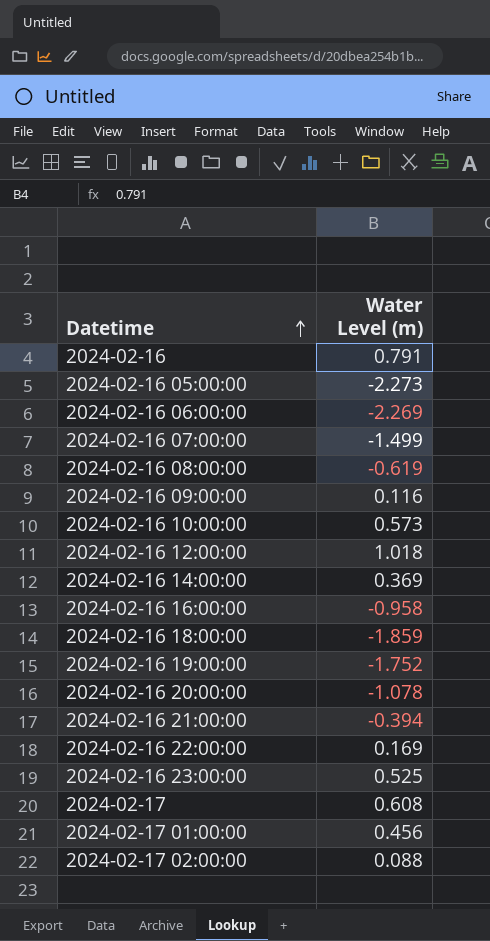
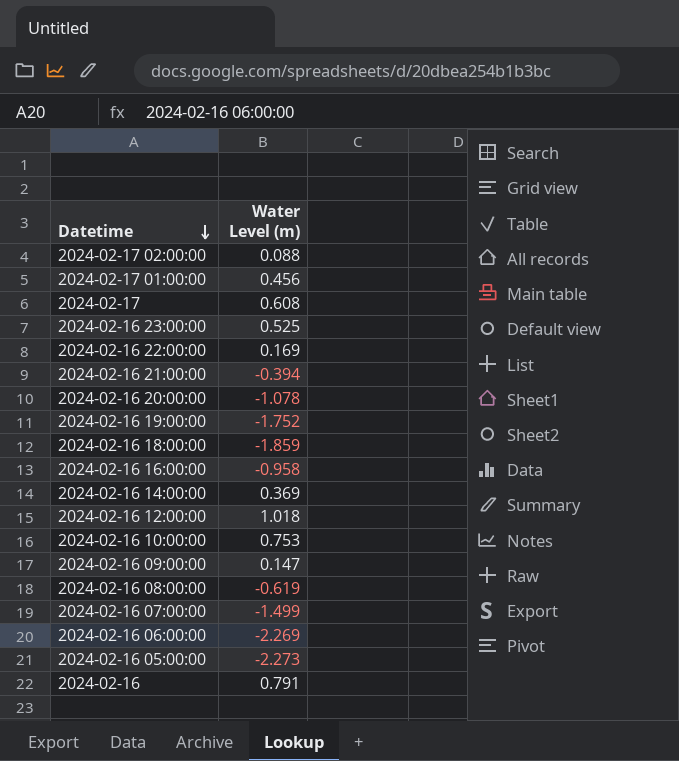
row order: Datetime ascending -> Datetime descending
2024-02-16 10:00:00 | Water Level (m): 0.573 -> 0.753
2024-02-16 09:00:00 | Water Level (m): 0.116 -> 0.147

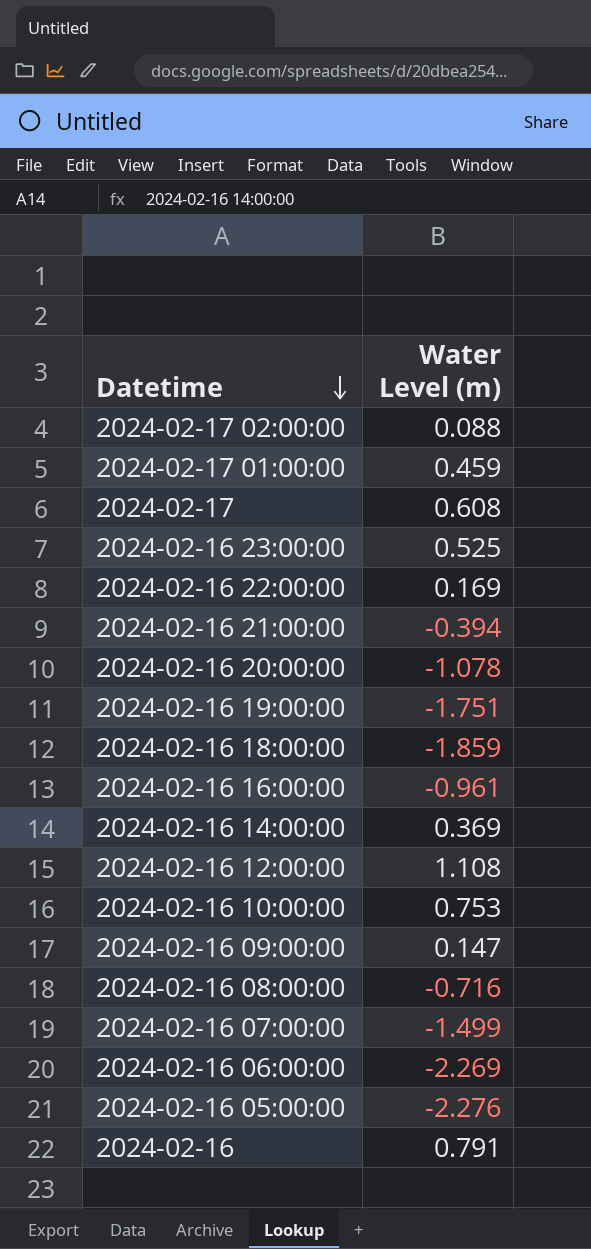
2024-02-17 01:00:00 | Water Level (m): 0.456 -> 0.459
2024-02-16 19:00:00 | Water Level (m): -1.752 -> -1.751
2024-02-16 16:00:00 | Water Level (m): -0.958 -> -0.961
2024-02-16 12:00:00 | Water Level (m): 1.018 -> 1.108
2024-02-16 08:00:00 | Water Level (m): -0.619 -> -0.716
2024-02-16 05:00:00 | Water Level (m): -2.273 -> -2.276

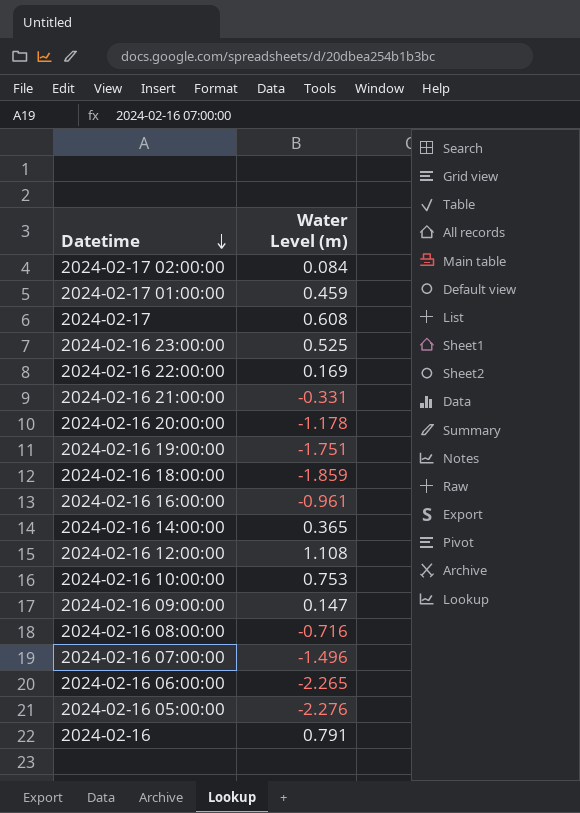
2024-02-17 02:00:00 | Water Level (m): 0.088 -> 0.084
2024-02-16 21:00:00 | Water Level (m): -0.394 -> -0.331
2024-02-16 20:00:00 | Water Level (m): -1.078 -> -1.178
2024-02-16 14:00:00 | Water Level (m): 0.369 -> 0.365
2024-02-16 07:00:00 | Water Level (m): -1.499 -> -1.496
2024-02-16 06:00:00 | Water Level (m): -2.269 -> -2.265

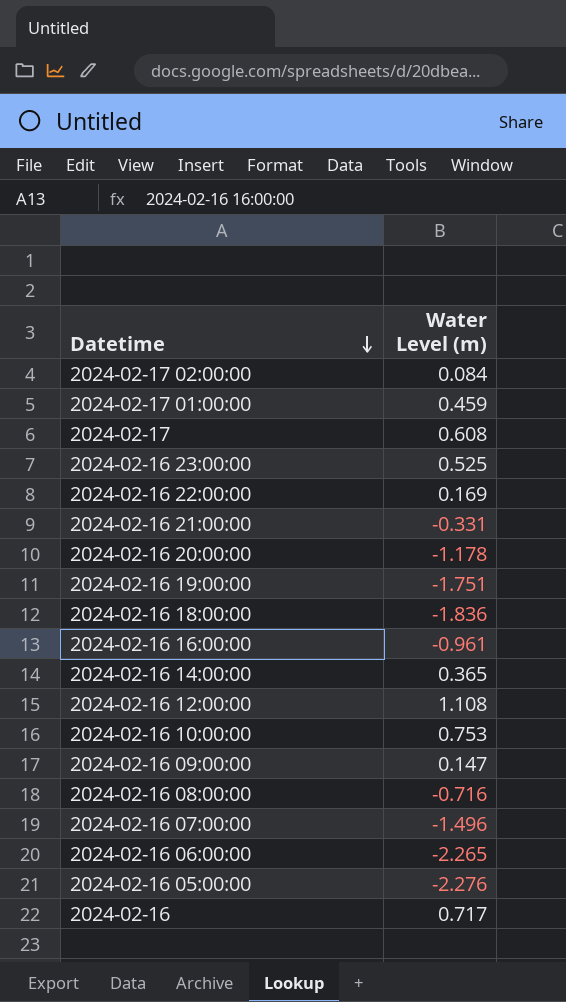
2024-02-16 18:00:00 | Water Level (m): -1.859 -> -1.836
2024-02-16 | Water Level (m): 0.791 -> 0.717

